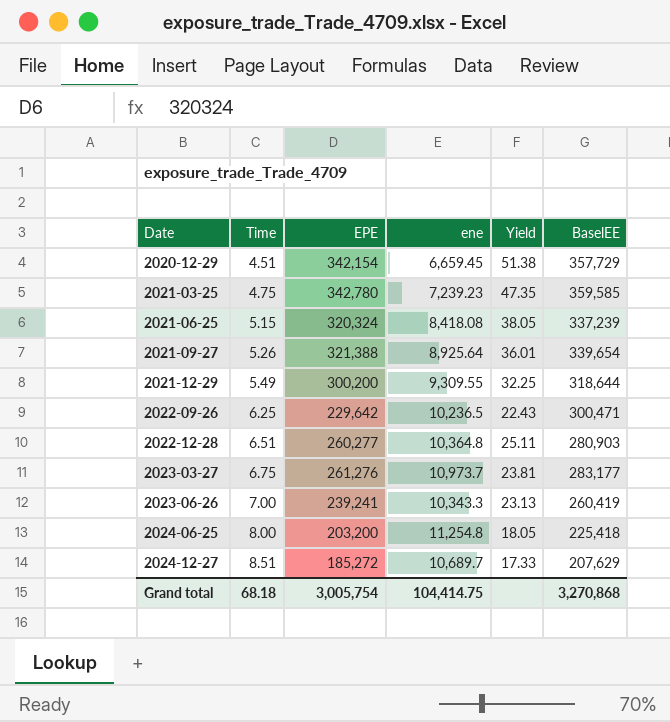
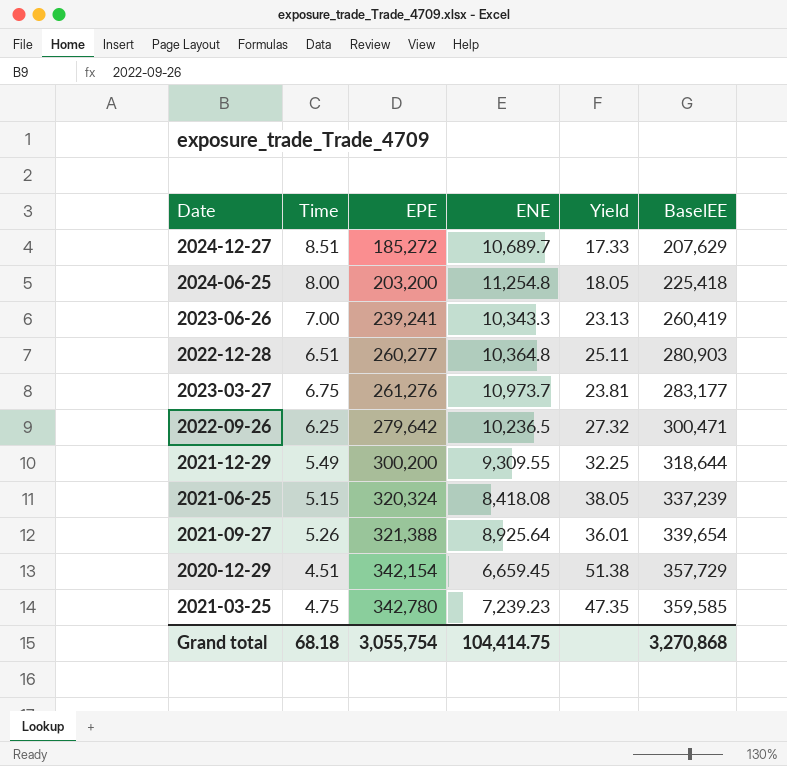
row order: Date ascending -> EPE ascending
column name: ene -> ENE
2022-09-26 | EPE: 229,642 -> 279,642
2022-09-26 | Yield: 22.43 -> 27.32
Grand total | EPE: 3,005,754 -> 3,055,754

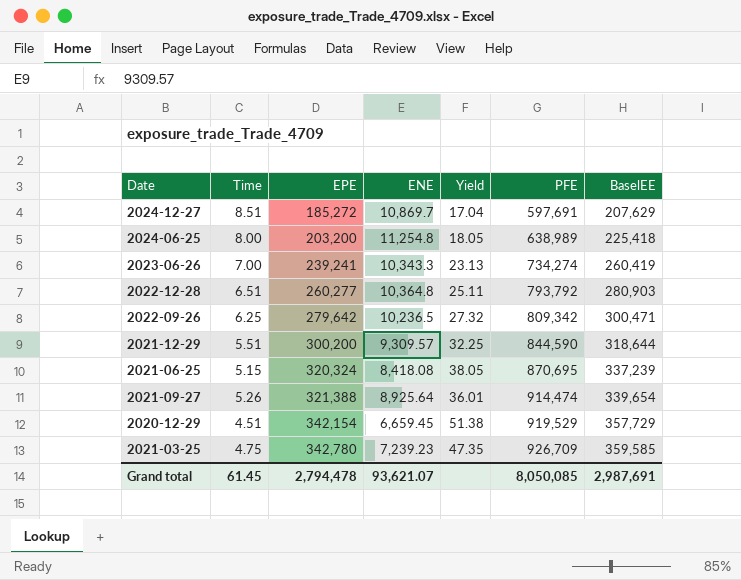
column PFE | position: none -> 6
row 2023-03-27: 6.75 | 261,276 | 10,973.7 | 23.81 | 283,177 -> none
2024-12-27 | ENE: 10,689.7 -> 10,869.7
2024-12-27 | Yield: 17.33 -> 17.04
2021-12-29 | Time: 5.49 -> 5.51
2021-12-29 | ENE: 9,309.55 -> 9,309.57
Grand total | Time: 68.18 -> 61.45
Grand total | EPE: 3,055,754 -> 2,794,478
Grand total | ENE: 104,414.75 -> 93,621.07
Grand total | BaselEE: 3,270,868 -> 2,987,691

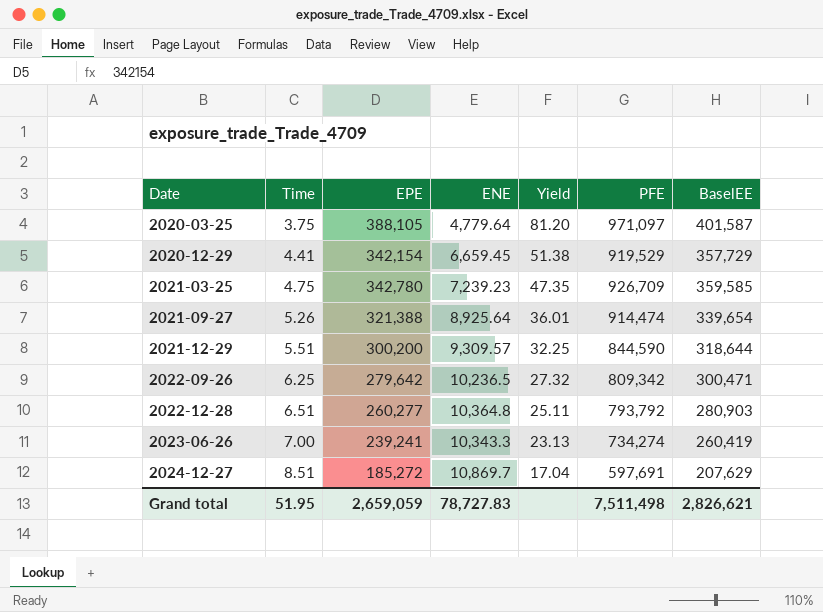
row order: EPE ascending -> Date ascending
row 2024-06-25: 8.00 | 203,200 | 11,254.8 | 18.05 | 638,989 | 225,418 -> none
row 2021-06-25: 5.15 | 320,324 | 8,418.08 | 38.05 | 870,695 | 337,239 -> none
row 2020-03-25: none -> 3.75 | 388,105 | 4,779.64 | 81.20 | 971,097 | 401,587
2020-12-29 | Time: 4.51 -> 4.41
Grand total | Time: 61.45 -> 51.95
Grand total | EPE: 2,794,478 -> 2,659,059
Grand total | ENE: 93,621.07 -> 78,727.83
Grand total | PFE: 8,050,085 -> 7,511,498
Grand total | BaselEE: 2,987,691 -> 2,826,621

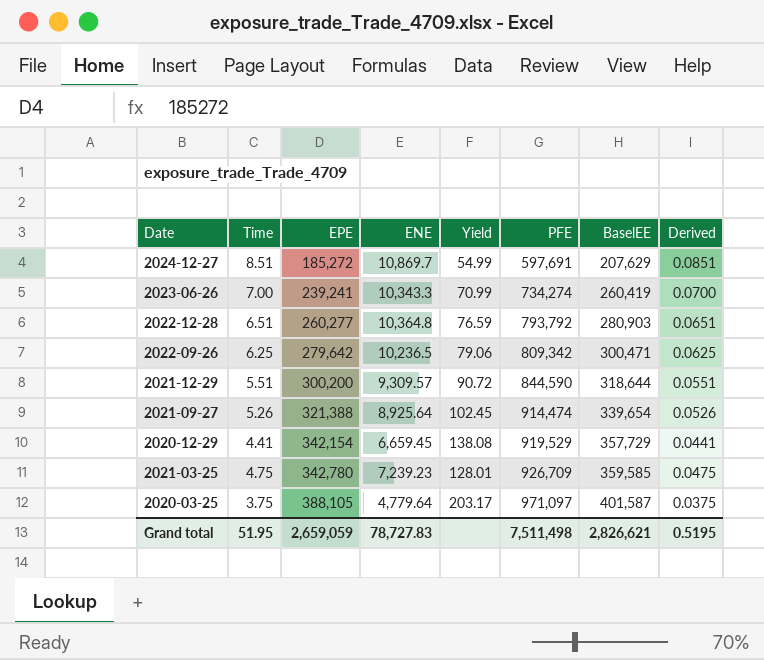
row order: Date ascending -> EPE ascending
column Yield | formula: [EPE] / [ENE] -> [PFE] / [ENE]
column Derived | formula: none -> [Time] * 0.01

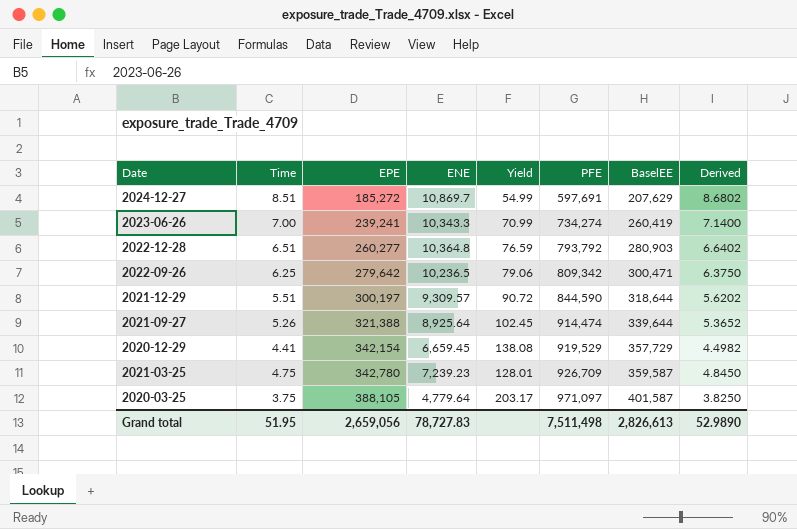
column Derived | formula: [Time] * 0.01 -> [Time] * 1.02
2021-12-29 | EPE: 300,200 -> 300,197
2021-09-27 | BaselEE: 339,654 -> 339,644
2021-03-25 | BaselEE: 359,585 -> 359,587
Grand total | EPE: 2,659,059 -> 2,659,056
Grand total | BaselEE: 2,826,621 -> 2,826,613
Grand total | Derived: 0.5195 -> 52.9890

